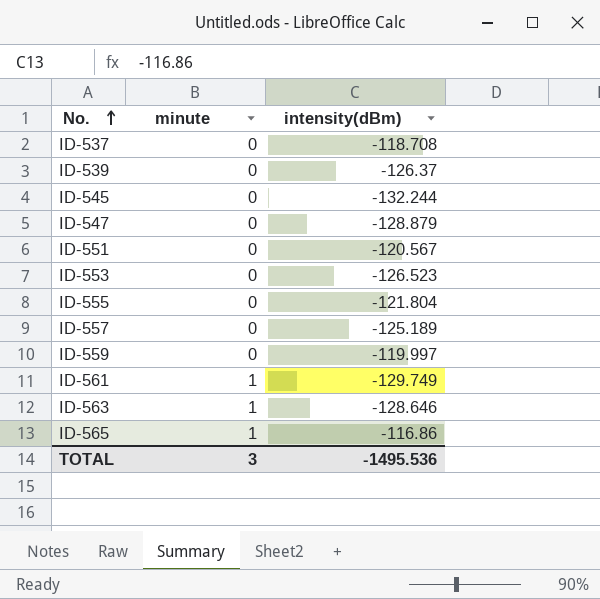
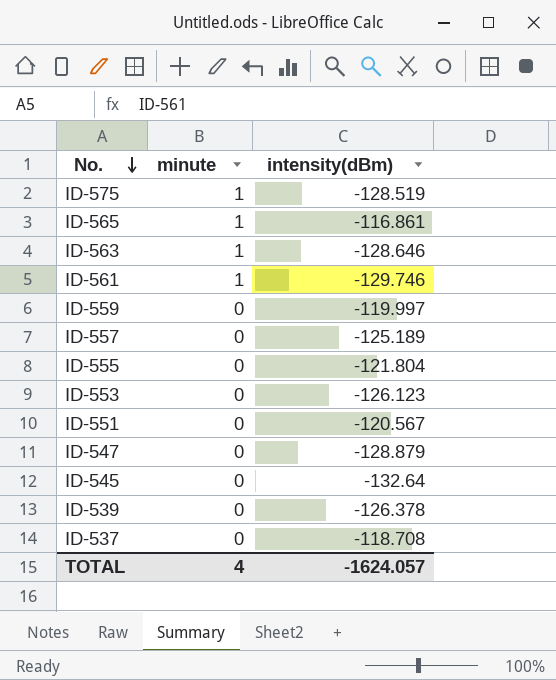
row order: No. ascending -> No. descending
row ID-575: none -> 1 | -128.519
ID-565 | intensity(dBm): -116.86 -> -116.861
ID-561 | intensity(dBm): -129.749 -> -129.746
ID-553 | intensity(dBm): -126.523 -> -126.123
ID-545 | intensity(dBm): -132.244 -> -132.64
ID-539 | intensity(dBm): -126.37 -> -126.378
TOTAL | minute: 3 -> 4
TOTAL | intensity(dBm): -1495.536 -> -1624.057

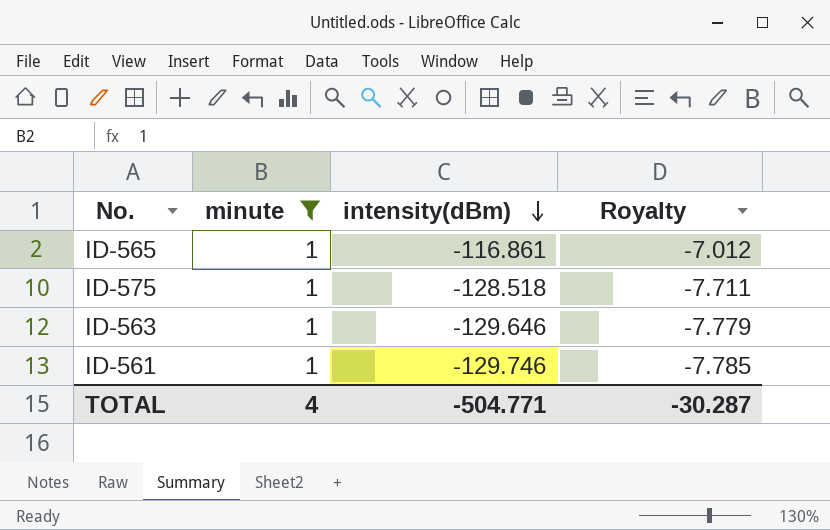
filter: none -> minute = 1
row order: No. descending -> intensity(dBm) descending
column Royalty | formula: none -> [intensity(dBm)] * 0.06
ID-575 | intensity(dBm): -128.519 -> -128.518
ID-563 | intensity(dBm): -128.646 -> -129.646
TOTAL | intensity(dBm): -1624.057 -> -504.771

